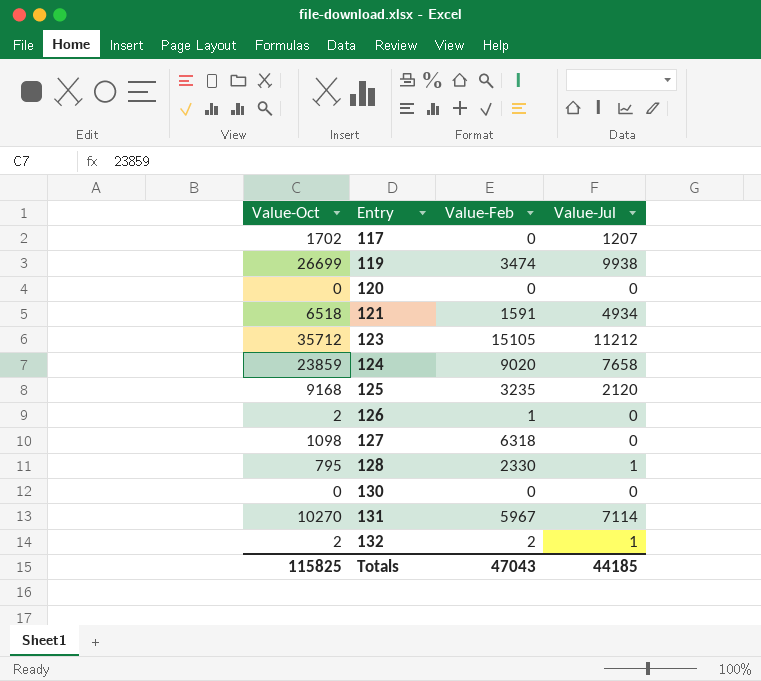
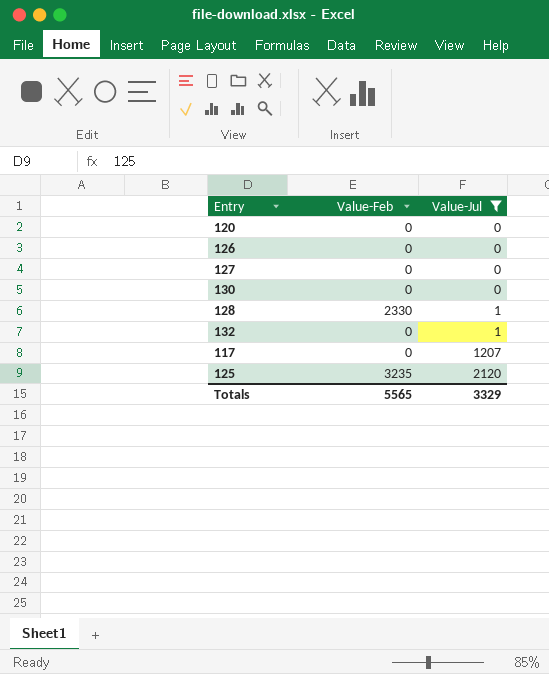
filter: none -> Value-Jul <= 2120
row order: Entry ascending -> Value-Jul ascending
column Value-Oct | position: 1 -> none
126 | Value-Feb: 1 -> 0
127 | Value-Feb: 6318 -> 0
132 | Value-Feb: 2 -> 0
Totals | Value-Feb: 47043 -> 5565
Totals | Value-Jul: 44185 -> 3329

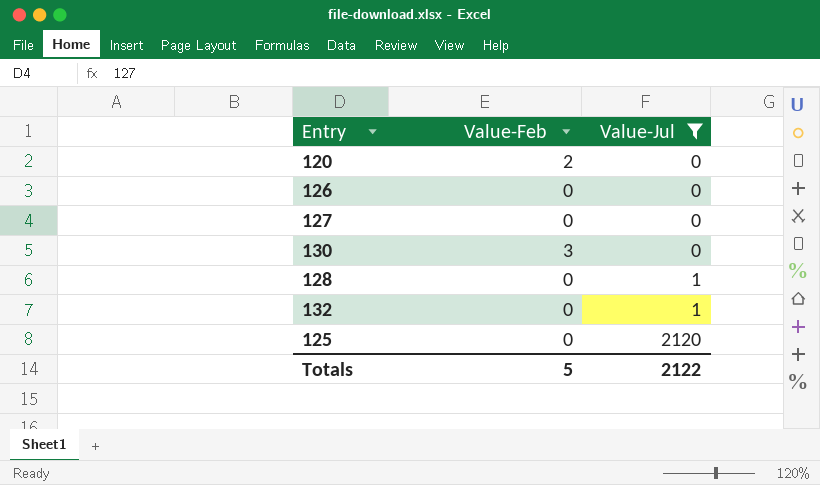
row 117: 0 | 1207 -> none
120 | Value-Feb: 0 -> 2
130 | Value-Feb: 0 -> 3
128 | Value-Feb: 2330 -> 0
125 | Value-Feb: 3235 -> 0
Totals | Value-Feb: 5565 -> 5
Totals | Value-Jul: 3329 -> 2122

